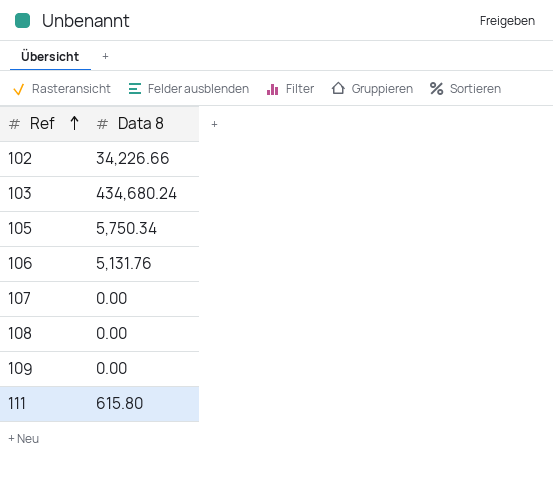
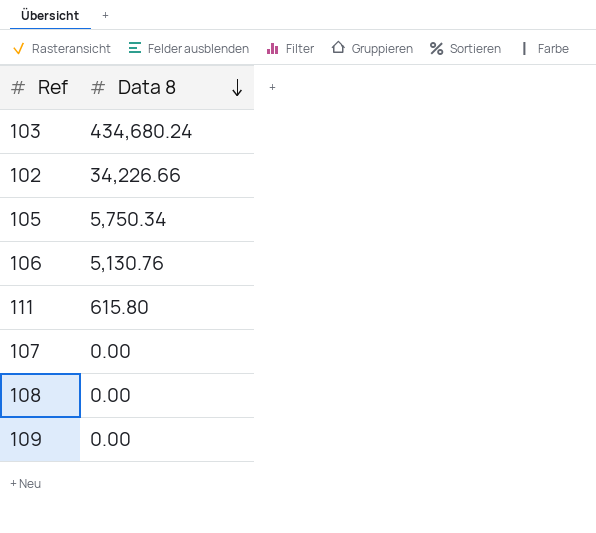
row order: Ref ascending -> Data 8 descending
106 | Data 8: 5,131.76 -> 5,130.76

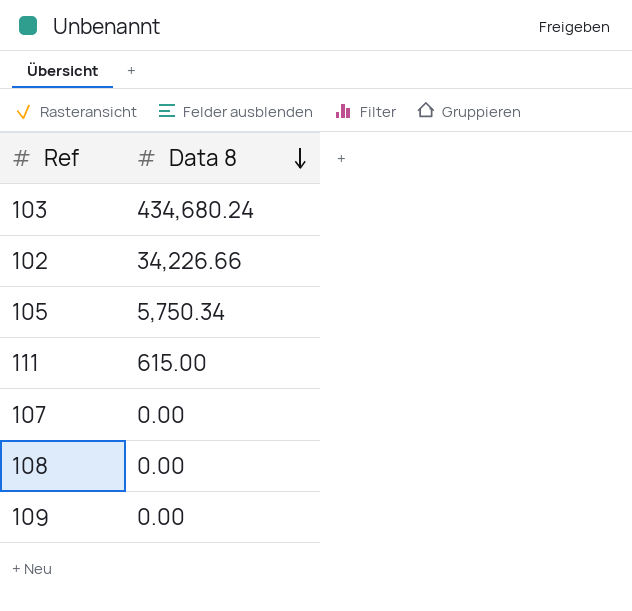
row 106: 5,130.76 -> none
111 | Data 8: 615.80 -> 615.00

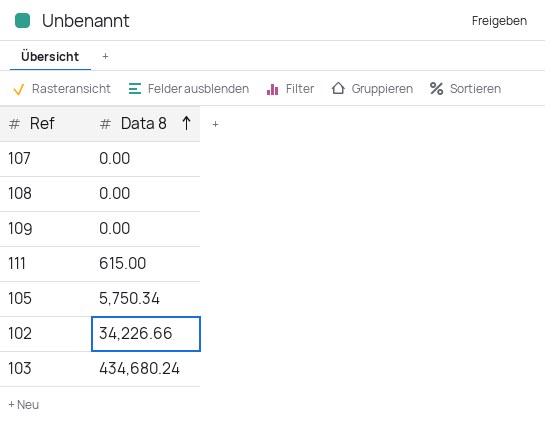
row order: Data 8 descending -> Data 8 ascending

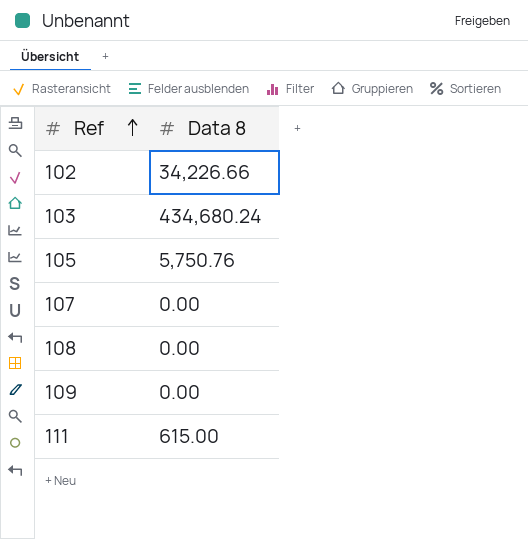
row order: Data 8 ascending -> Ref ascending
105 | Data 8: 5,750.34 -> 5,750.76

